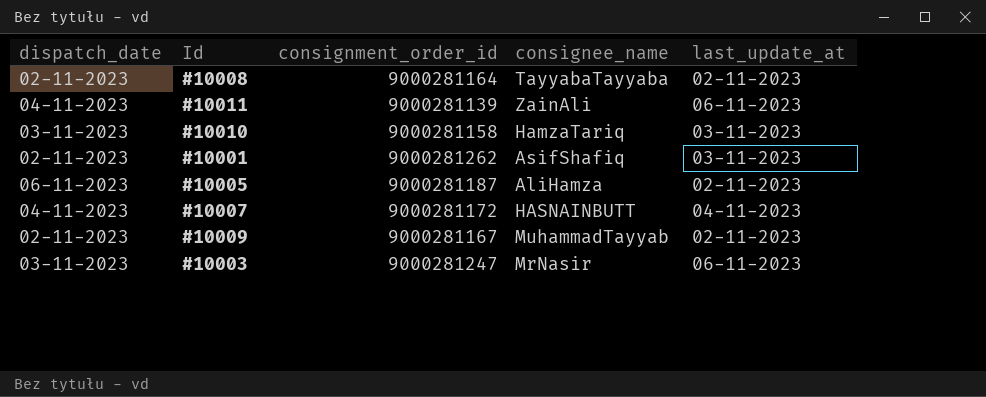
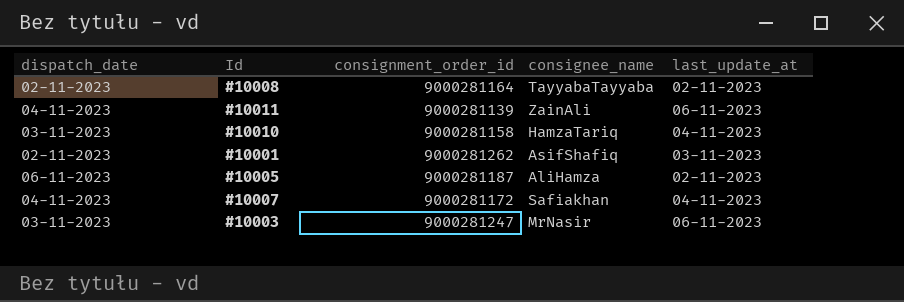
row #10009: 02-11-2023 | 9000281167 | MuhammadTayyab | 02-11-2023 -> none
#10010 | last_update_at: 03-11-2023 -> 04-11-2023
#10007 | consignee_name: HASNAINBUTT -> Safiakhan

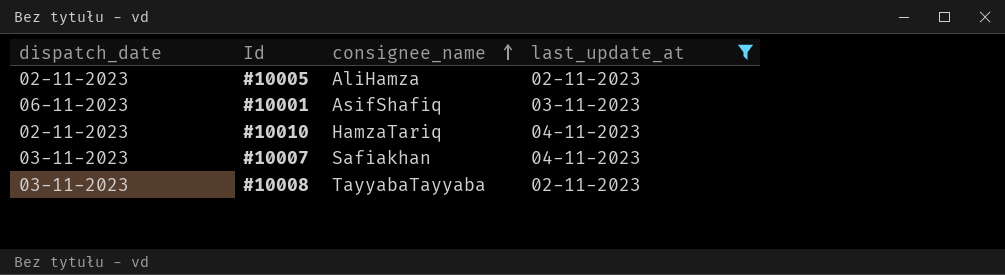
filter: none -> last_update_at != 06-11-2023
row order: none -> consignee_name ascending
column consignment_order_id | position: 3 -> none
#10005 | dispatch_date: 06-11-2023 -> 02-11-2023
#10001 | dispatch_date: 02-11-2023 -> 06-11-2023
#10010 | dispatch_date: 03-11-2023 -> 02-11-2023
#10007 | dispatch_date: 04-11-2023 -> 03-11-2023
#10008 | dispatch_date: 02-11-2023 -> 03-11-2023

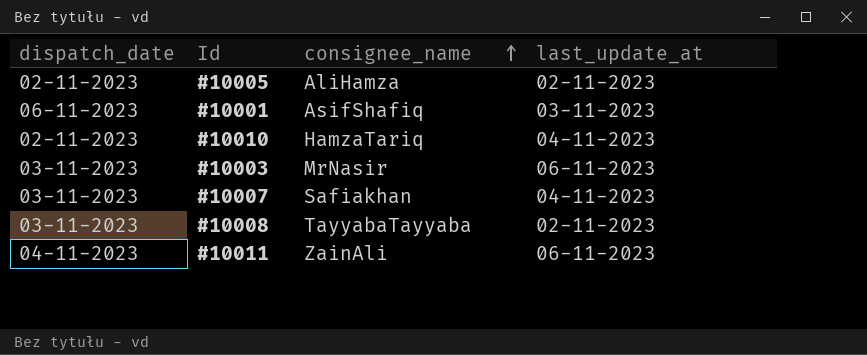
filter: last_update_at != 06-11-2023 -> none

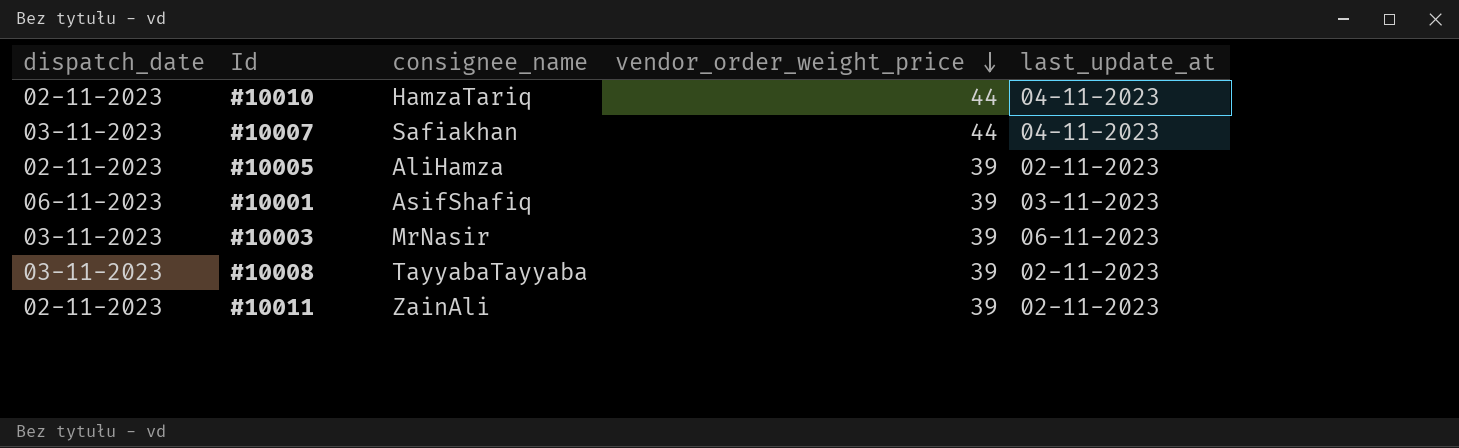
row order: consignee_name ascending -> vendor_order_weight_price descending
column vendor_order_weight_price | position: none -> 4
#10011 | dispatch_date: 04-11-2023 -> 02-11-2023
#10011 | last_update_at: 06-11-2023 -> 02-11-2023

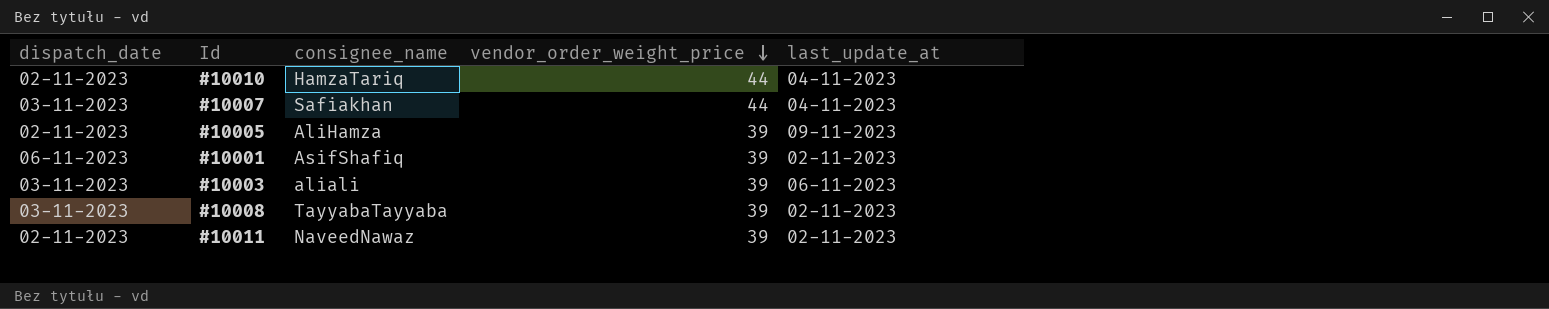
#10005 | last_update_at: 02-11-2023 -> 09-11-2023
#10001 | last_update_at: 03-11-2023 -> 02-11-2023
#10003 | consignee_name: MrNasir -> aliali
#10011 | consignee_name: ZainAli -> NaveedNawaz

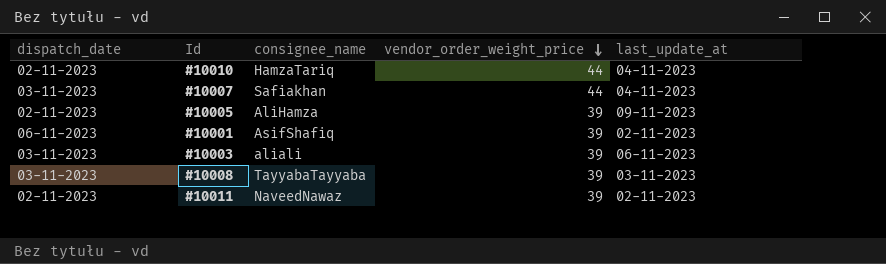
#10008 | last_update_at: 02-11-2023 -> 03-11-2023

